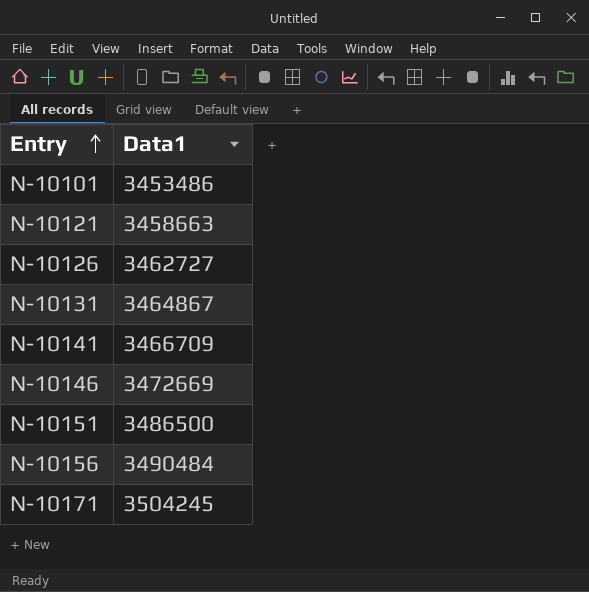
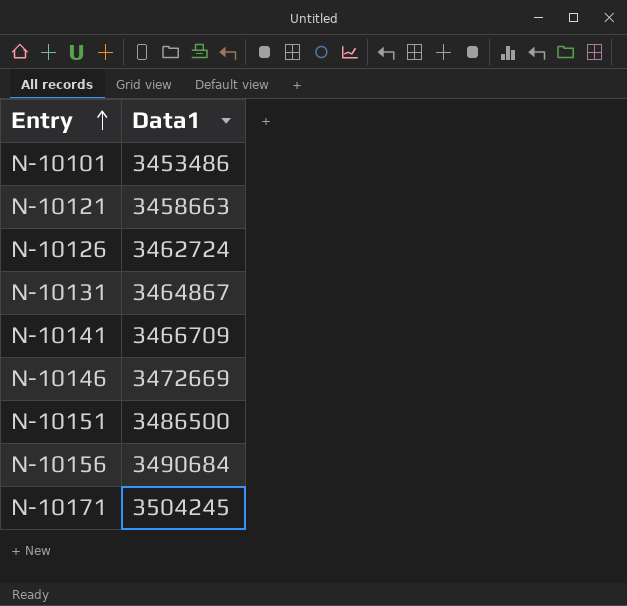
N-10126 | Data1: 3462727 -> 3462724
N-10156 | Data1: 3490484 -> 3490684

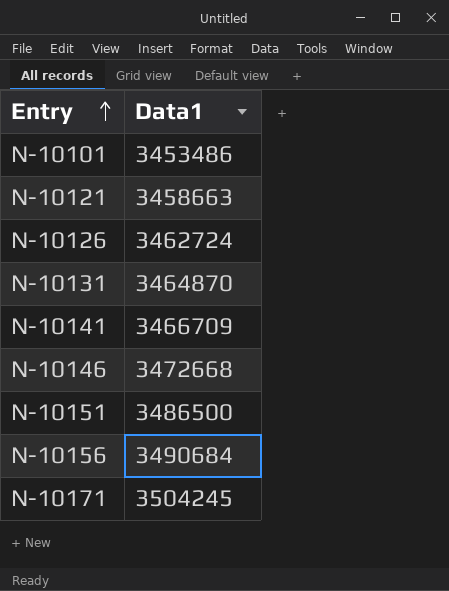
N-10131 | Data1: 3464867 -> 3464870
N-10146 | Data1: 3472669 -> 3472668

